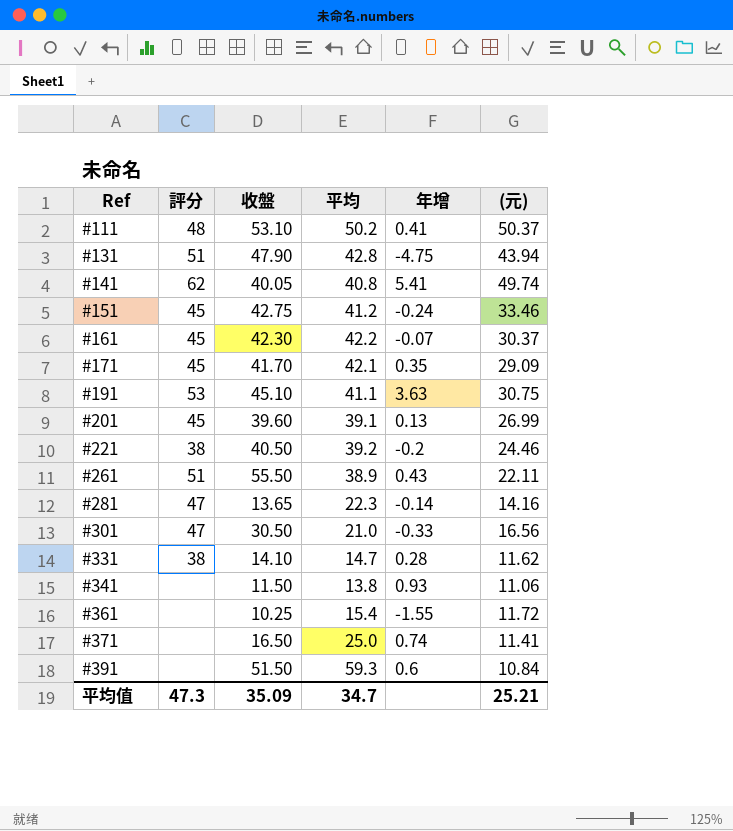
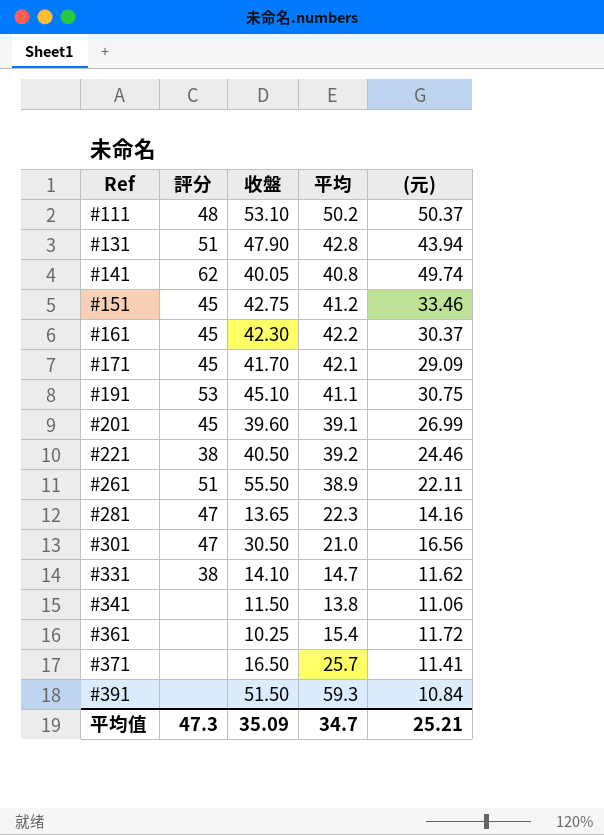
column 年增 | position: 5 -> none
#371 | 平均: 25.0 -> 25.7

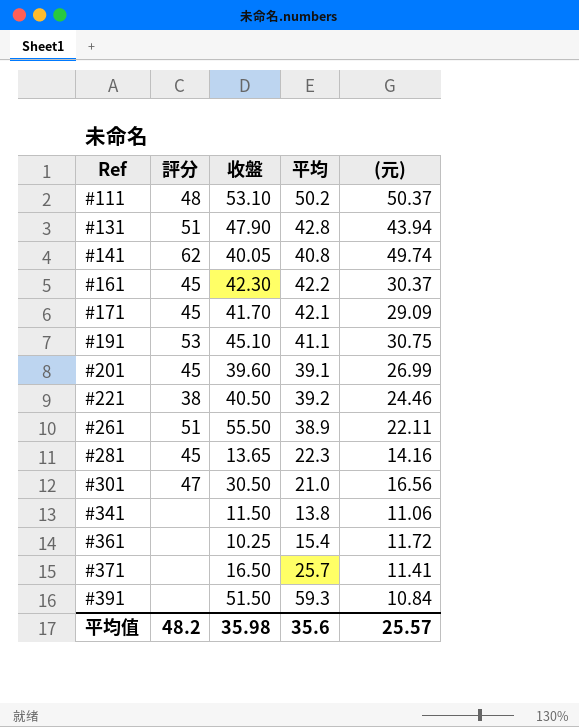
row #151: 45 | 42.75 | 41.2 | 33.46 -> none
row #331: 38 | 14.10 | 14.7 | 11.62 -> none
#281 | 評分: 47 -> 45
平均值 | 評分: 47.3 -> 48.2
平均值 | 收盤: 35.09 -> 35.98
平均值 | 平均: 34.7 -> 35.6
平均值 | (元): 25.21 -> 25.57

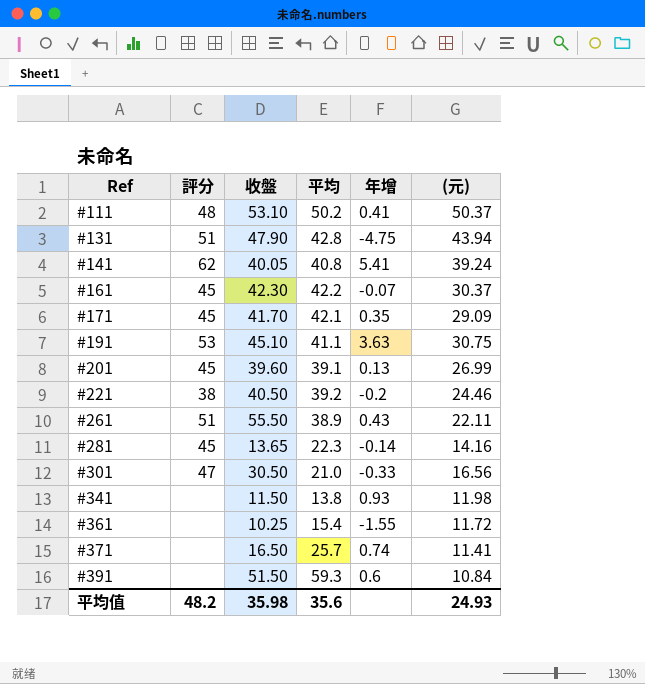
column 年增 | position: none -> 5
#141 | (元): 49.74 -> 39.24
#341 | (元): 11.06 -> 11.98
平均值 | (元): 25.57 -> 24.93

